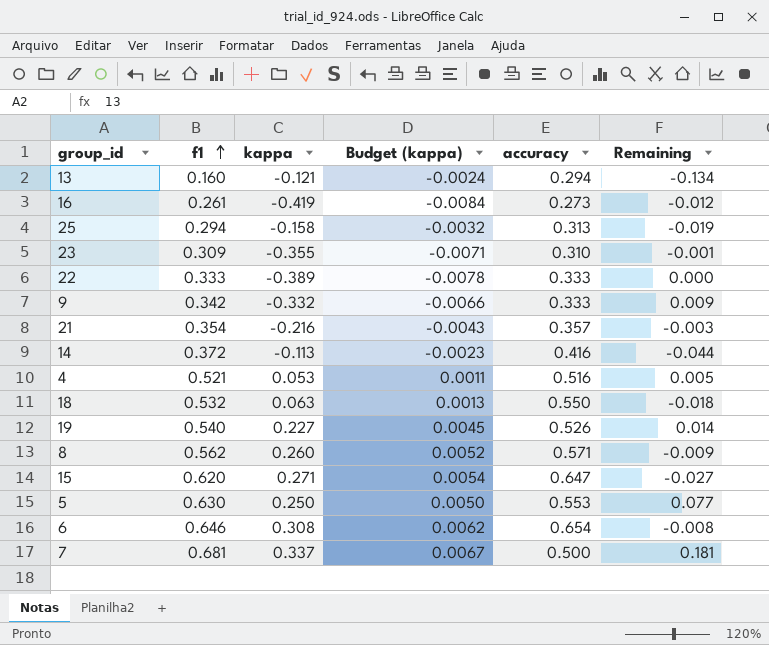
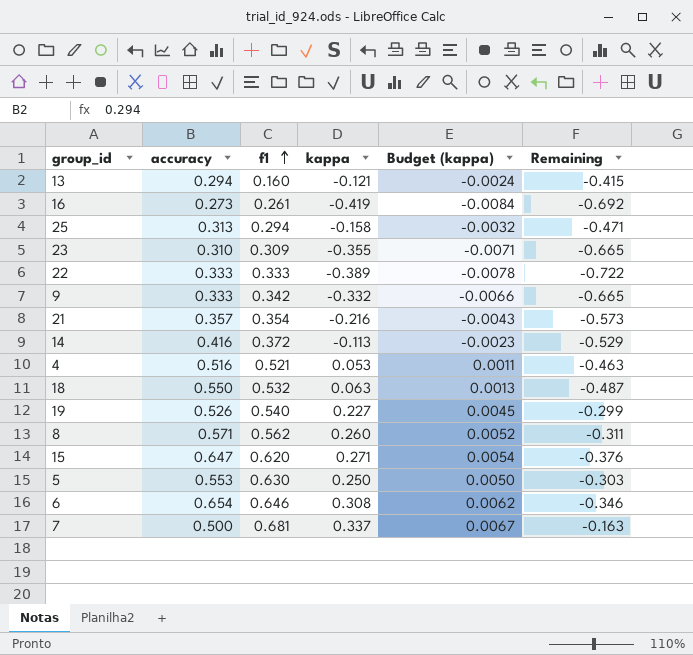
column accuracy | position: 5 -> 2
column Remaining | formula: [f1] - [accuracy] -> [kappa] - [accuracy]

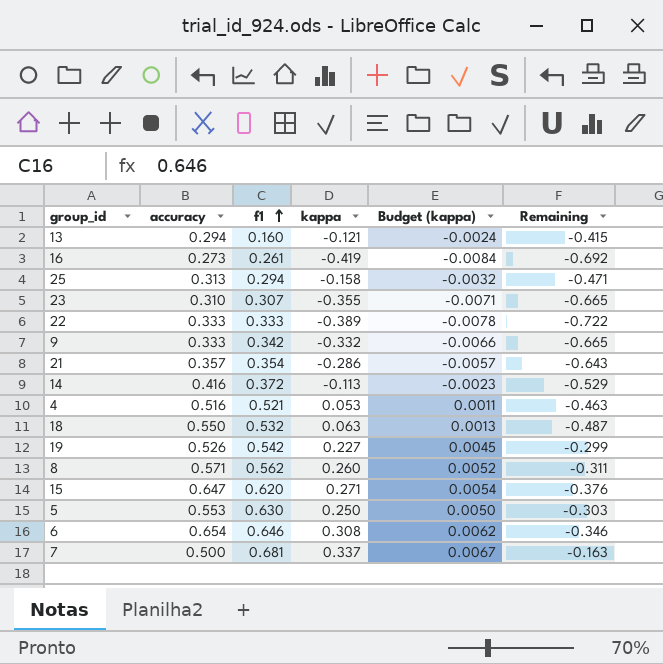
23 | f1: 0.309 -> 0.307
21 | kappa: -0.216 -> -0.286
21 | Budget (kappa): -0.0043 -> -0.0057
21 | Remaining: -0.573 -> -0.643
19 | f1: 0.540 -> 0.542

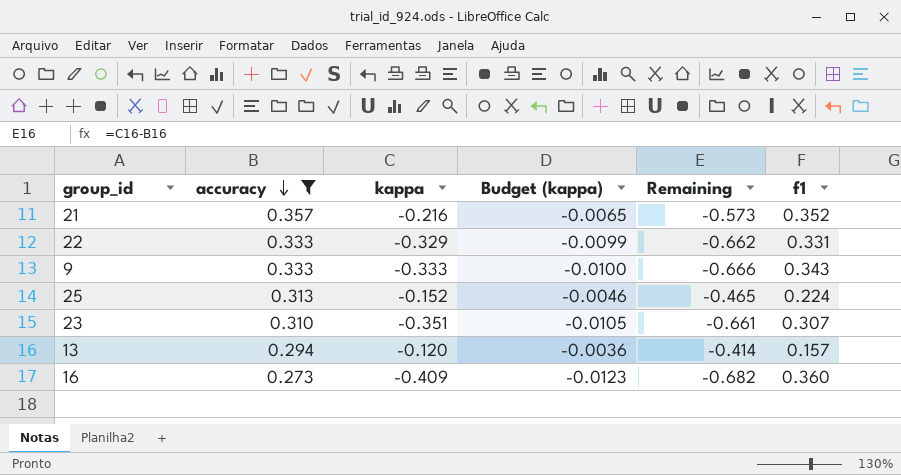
filter: none -> accuracy <= 0.357
row order: f1 ascending -> accuracy descending
column Budget (kappa) | formula: [kappa] * 0.02 -> [kappa] * 0.03
column f1 | position: 3 -> 6
21 | kappa: -0.286 -> -0.216
21 | Remaining: -0.643 -> -0.573
21 | f1: 0.354 -> 0.352
22 | kappa: -0.389 -> -0.329
22 | Remaining: -0.722 -> -0.662
22 | f1: 0.333 -> 0.331
9 | kappa: -0.332 -> -0.333
9 | Remaining: -0.665 -> -0.666
9 | f1: 0.342 -> 0.343
25 | kappa: -0.158 -> -0.152
25 | Remaining: -0.471 -> -0.465
25 | f1: 0.294 -> 0.224
23 | kappa: -0.355 -> -0.351
23 | Remaining: -0.665 -> -0.661
13 | kappa: -0.121 -> -0.120
13 | Remaining: -0.415 -> -0.414
13 | f1: 0.160 -> 0.157
16 | kappa: -0.419 -> -0.409
16 | Remaining: -0.692 -> -0.682
16 | f1: 0.261 -> 0.360

